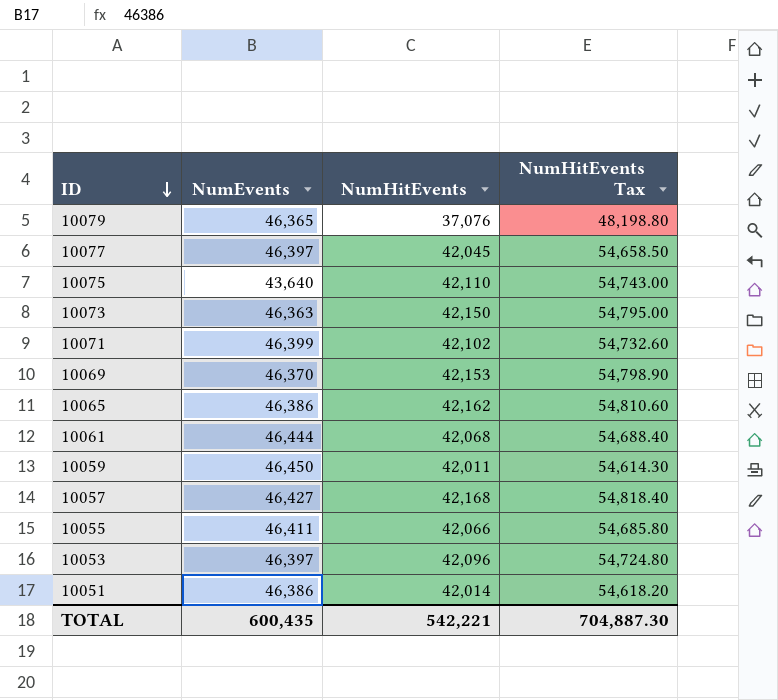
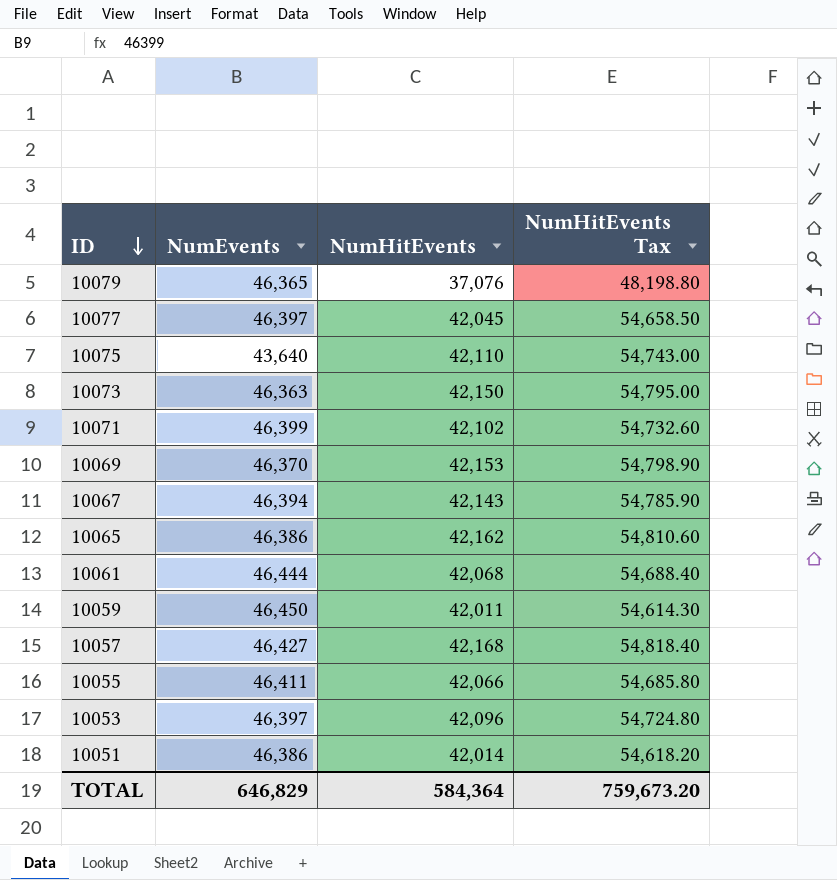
row 10067: none -> 46,394 | 42,143 | 54,785.90
TOTAL | NumEvents: 600,435 -> 646,829
TOTAL | NumHitEvents: 542,221 -> 584,364
TOTAL | NumHitEvents Tax: 704,887.30 -> 759,673.20

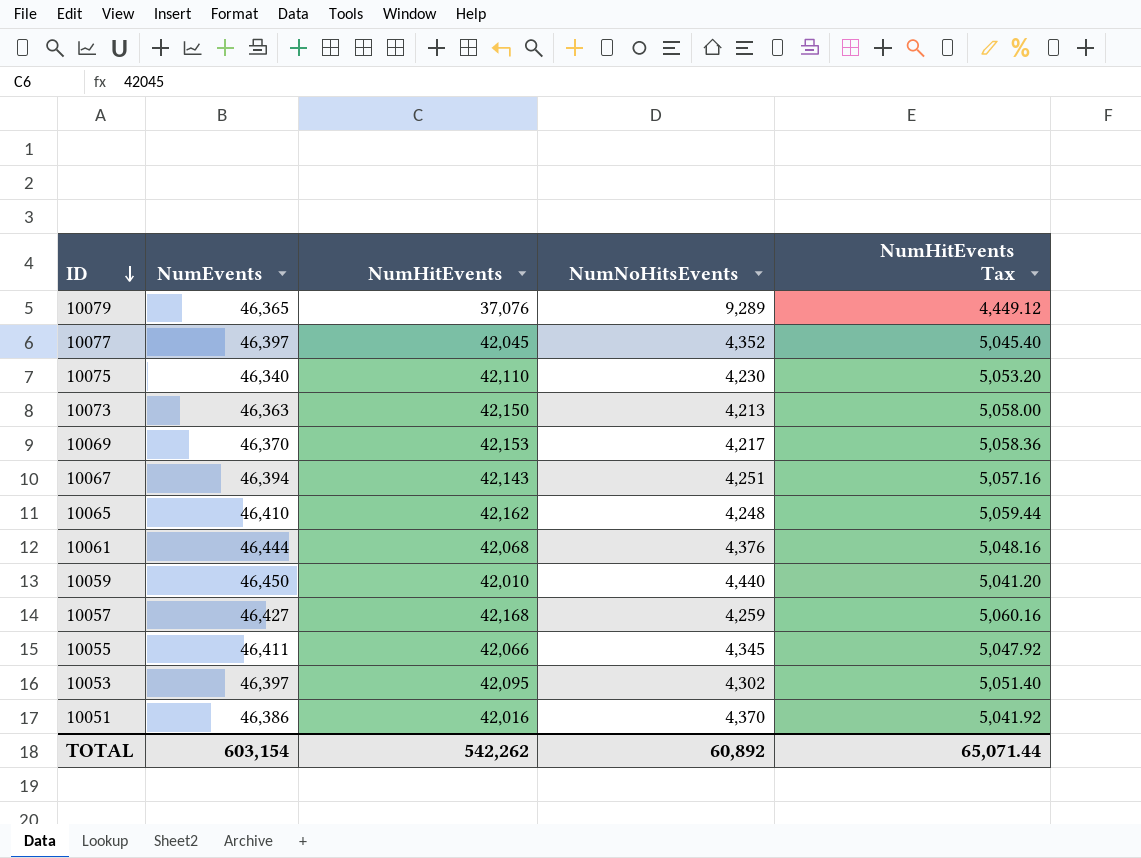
column NumNoHitsEvents | formula: none -> [NumEvents] - [NumHitEvents]
column NumHitEvents Tax | formula: [NumHitEvents] * 1.3 -> [NumHitEvents] * 0.12
row 10071: 46,399 | 42,102 | 54,732.60 -> none
10075 | NumEvents: 43,640 -> 46,340
10065 | NumEvents: 46,386 -> 46,410
10059 | NumHitEvents: 42,011 -> 42,010
10053 | NumHitEvents: 42,096 -> 42,095
10051 | NumHitEvents: 42,014 -> 42,016
TOTAL | NumEvents: 646,829 -> 603,154
TOTAL | NumHitEvents: 584,364 -> 542,262
TOTAL | NumHitEvents Tax: 759,673.20 -> 65,071.44

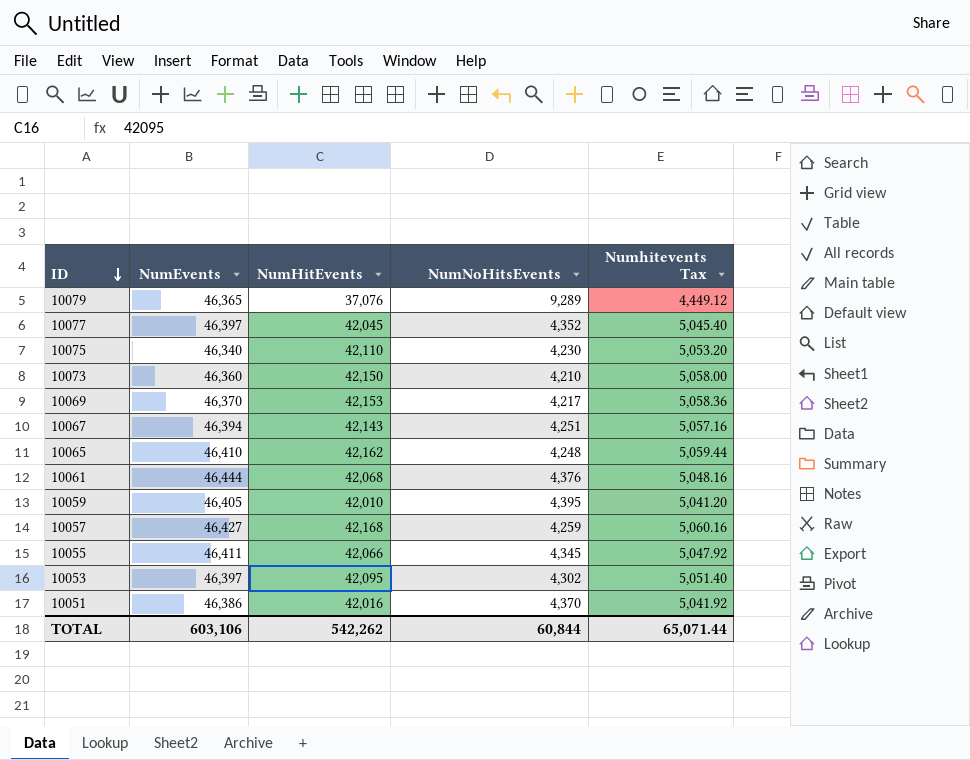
column name: NumHitEvents Tax -> Numhitevents Tax
10073 | NumEvents: 46,363 -> 46,360
10073 | NumNoHitsEvents: 4,213 -> 4,210
10059 | NumEvents: 46,450 -> 46,405
10059 | NumNoHitsEvents: 4,440 -> 4,395
TOTAL | NumEvents: 603,154 -> 603,106
TOTAL | NumNoHitsEvents: 60,892 -> 60,844

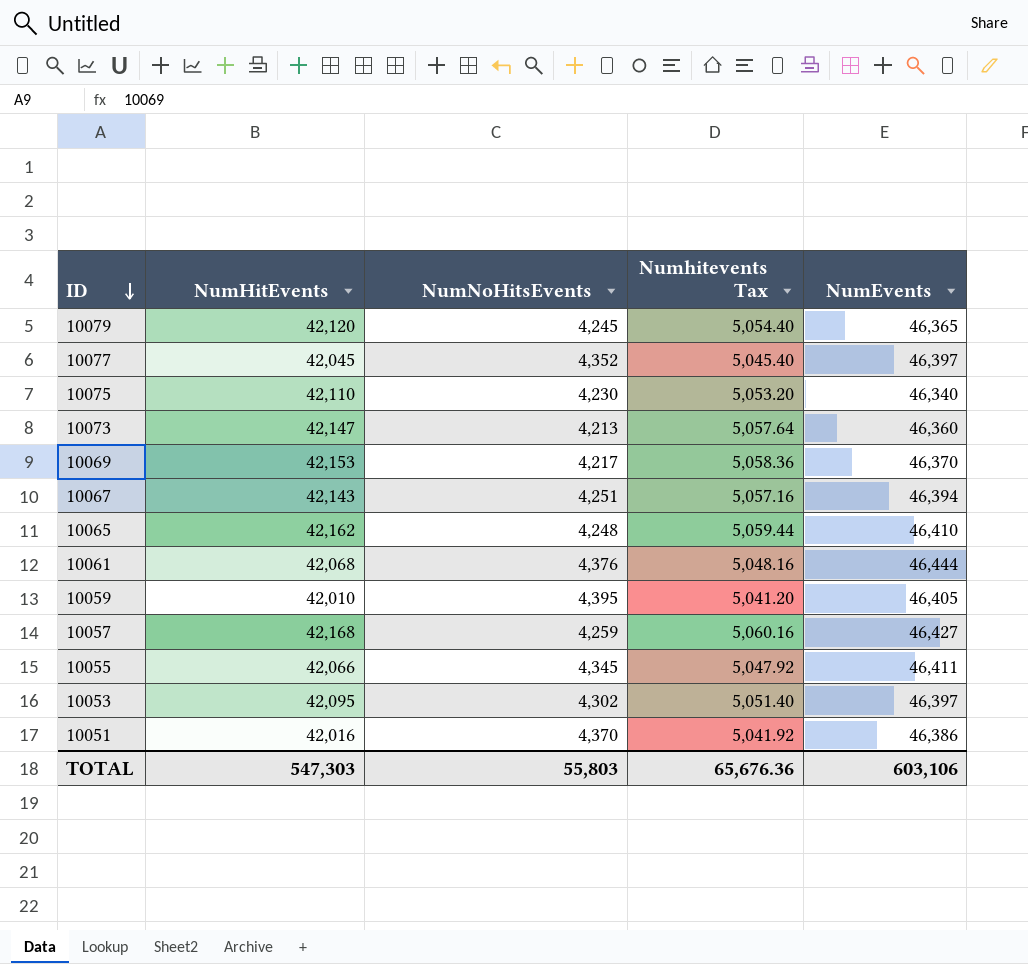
column NumEvents | position: 2 -> 5
10079 | NumHitEvents: 37,076 -> 42,120
10079 | NumNoHitsEvents: 9,289 -> 4,245
10079 | Numhitevents Tax: 4,449.12 -> 5,054.40
10073 | NumHitEvents: 42,150 -> 42,147
10073 | NumNoHitsEvents: 4,210 -> 4,213
10073 | Numhitevents Tax: 5,058.00 -> 5,057.64
TOTAL | NumHitEvents: 542,262 -> 547,303
TOTAL | NumNoHitsEvents: 60,844 -> 55,803
TOTAL | Numhitevents Tax: 65,071.44 -> 65,676.36

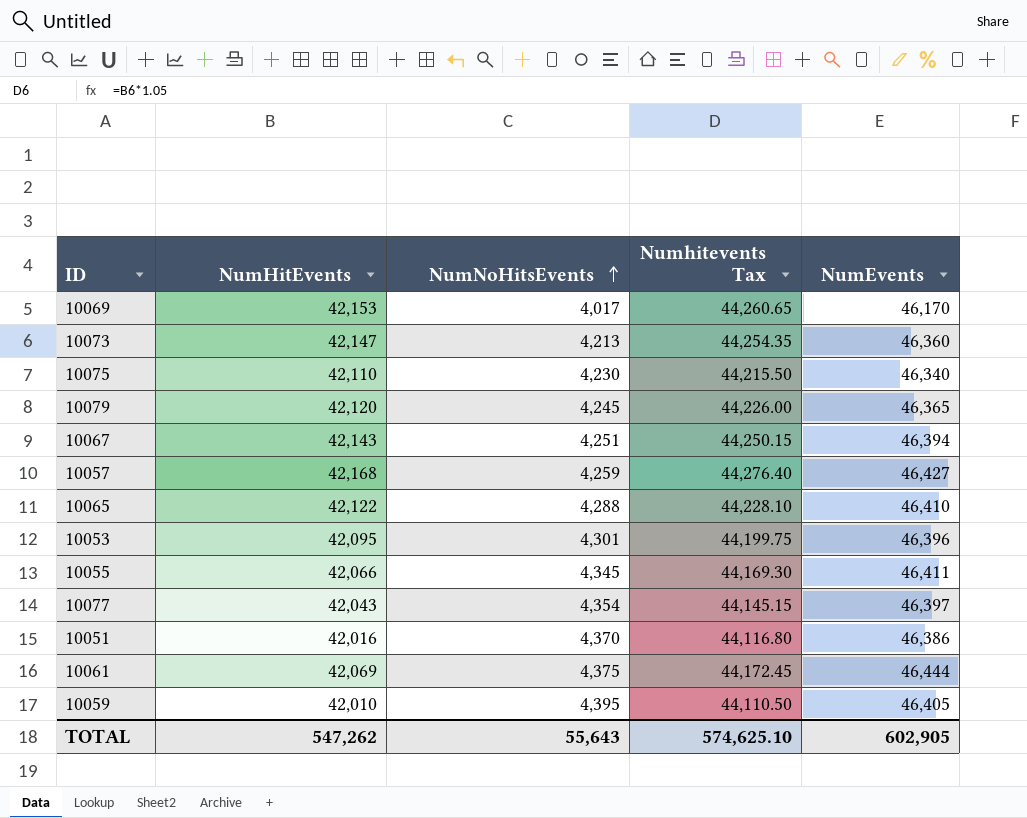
row order: ID descending -> NumNoHitsEvents ascending
column Numhitevents Tax | formula: [NumHitEvents] * 0.12 -> [NumHitEvents] * 1.05
10069 | NumNoHitsEvents: 4,217 -> 4,017
10069 | NumEvents: 46,370 -> 46,170
10065 | NumHitEvents: 42,162 -> 42,122
10065 | NumNoHitsEvents: 4,248 -> 4,288
10053 | NumNoHitsEvents: 4,302 -> 4,301
10053 | NumEvents: 46,397 -> 46,396
10077 | NumHitEvents: 42,045 -> 42,043
10077 | NumNoHitsEvents: 4,352 -> 4,354
10061 | NumHitEvents: 42,068 -> 42,069
10061 | NumNoHitsEvents: 4,376 -> 4,375
TOTAL | NumHitEvents: 547,303 -> 547,262
TOTAL | NumNoHitsEvents: 55,803 -> 55,643
TOTAL | Numhitevents Tax: 65,676.36 -> 574,625.10
TOTAL | NumEvents: 603,106 -> 602,905

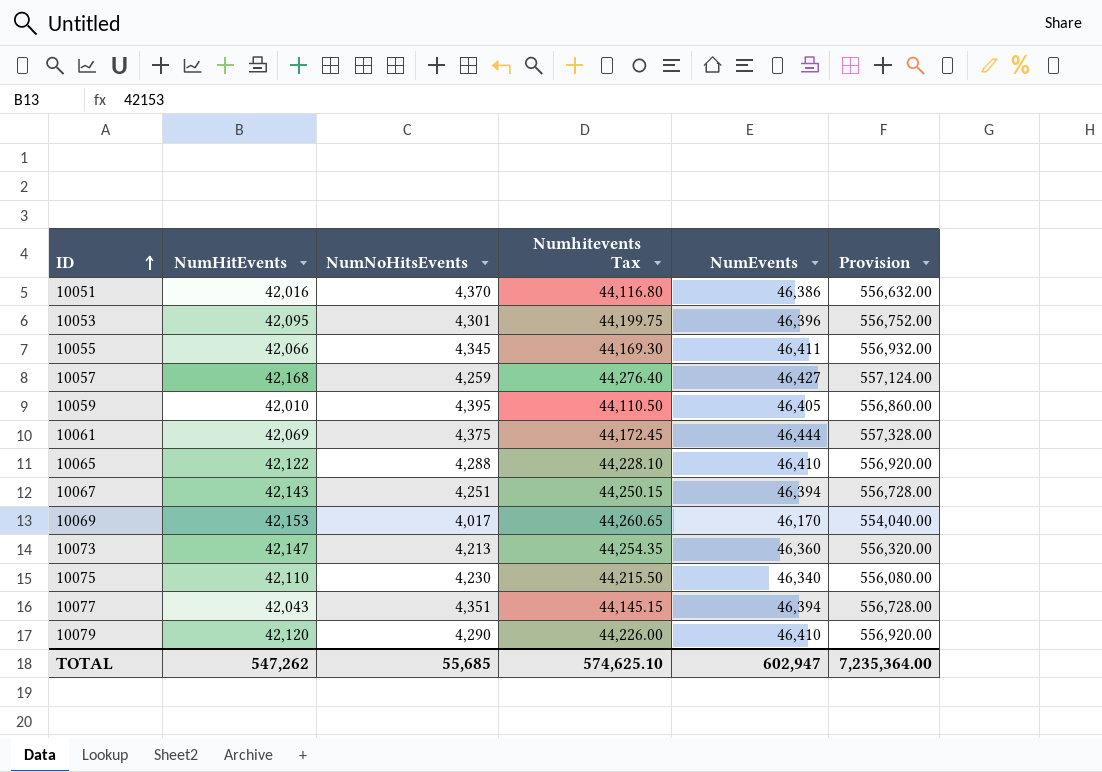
row order: NumNoHitsEvents ascending -> ID ascending
column Provision | formula: none -> [NumEvents] * 12
10077 | NumNoHitsEvents: 4,354 -> 4,351
10077 | NumEvents: 46,397 -> 46,394
10079 | NumNoHitsEvents: 4,245 -> 4,290
10079 | NumEvents: 46,365 -> 46,410
TOTAL | NumNoHitsEvents: 55,643 -> 55,685
TOTAL | NumEvents: 602,905 -> 602,947

